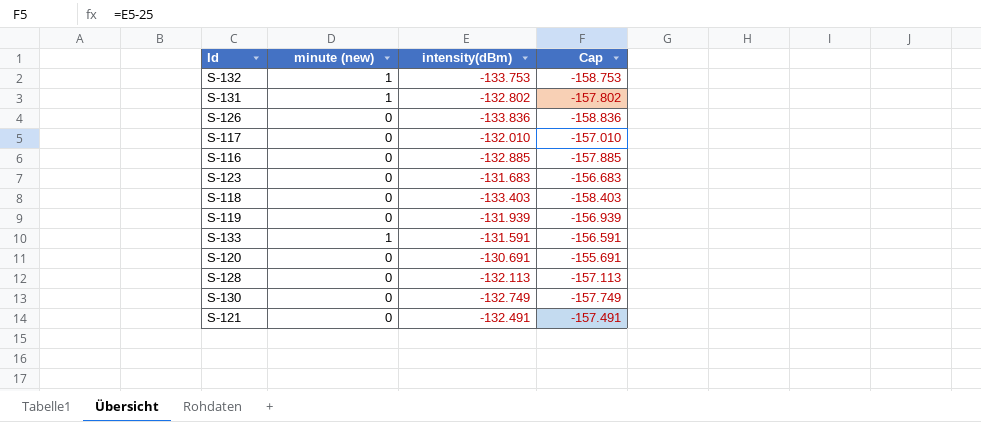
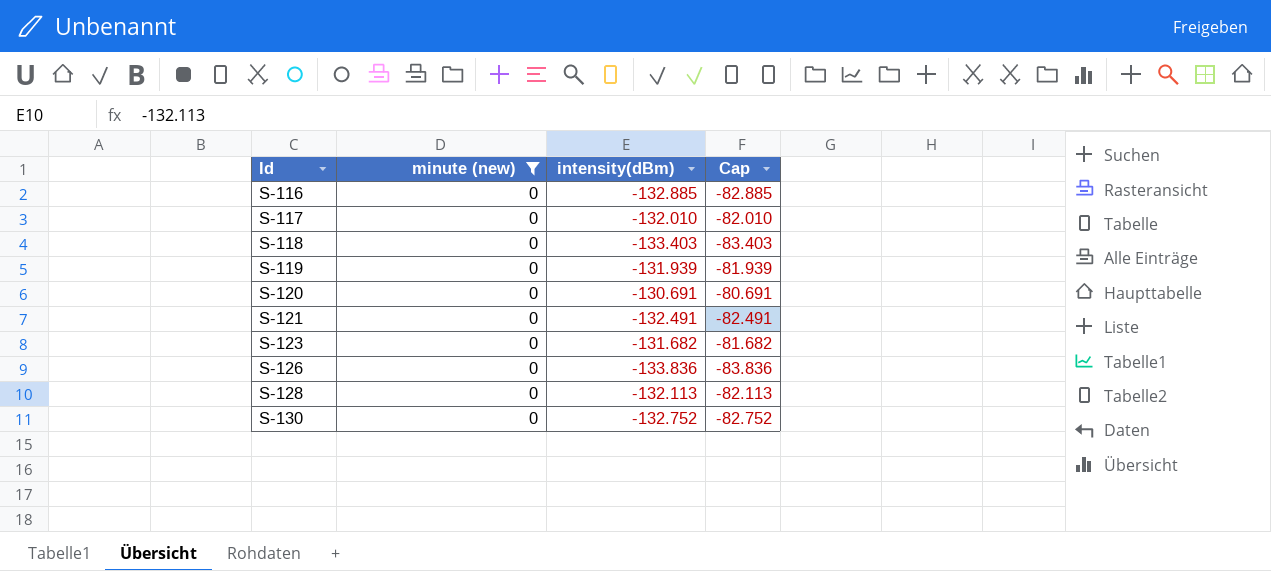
filter: none -> minute (new) = 0
row order: none -> Id ascending
column Cap | formula: [intensity(dBm)] - 25 -> [intensity(dBm)] + 50
S-123 | intensity(dBm): -131.683 -> -131.682
S-130 | intensity(dBm): -132.749 -> -132.752

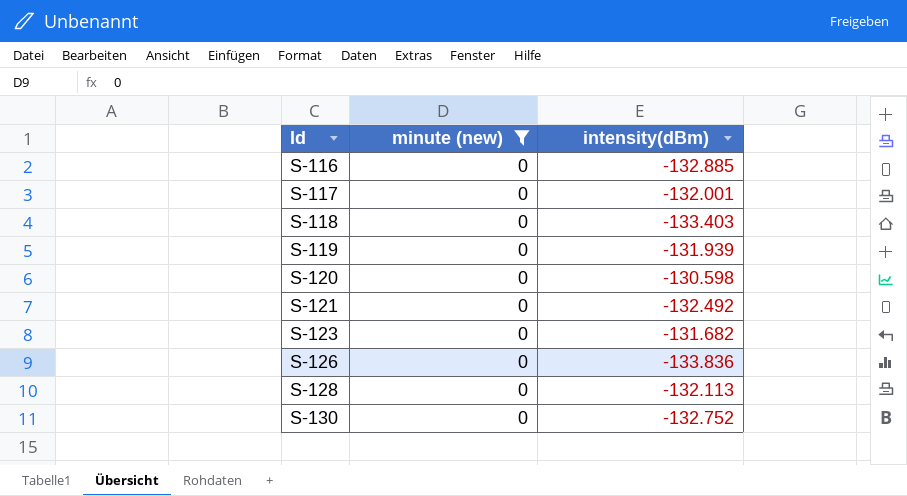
column Cap | formula: [intensity(dBm)] + 50 -> none
S-117 | intensity(dBm): -132.010 -> -132.001
S-120 | intensity(dBm): -130.691 -> -130.598
S-121 | intensity(dBm): -132.491 -> -132.492

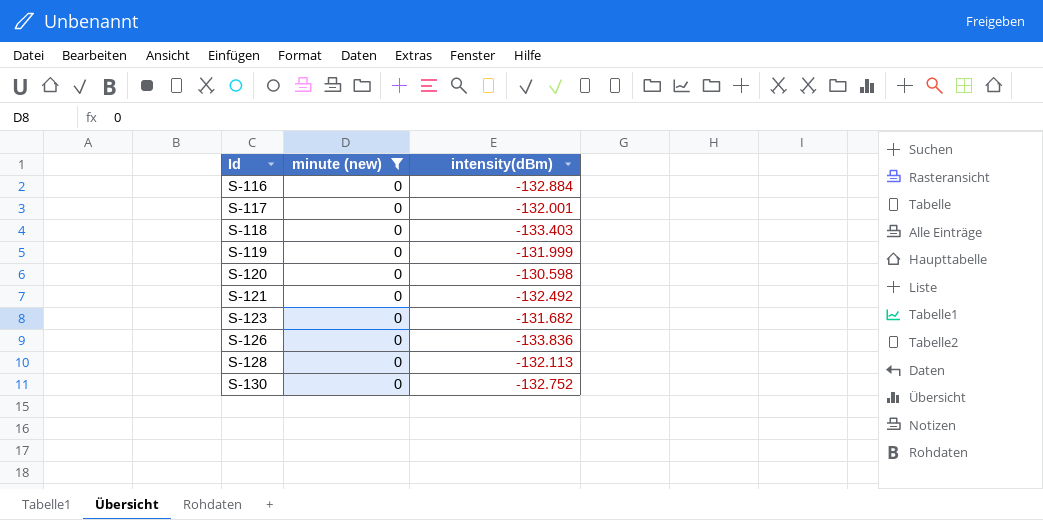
S-116 | intensity(dBm): -132.885 -> -132.884
S-119 | intensity(dBm): -131.939 -> -131.999

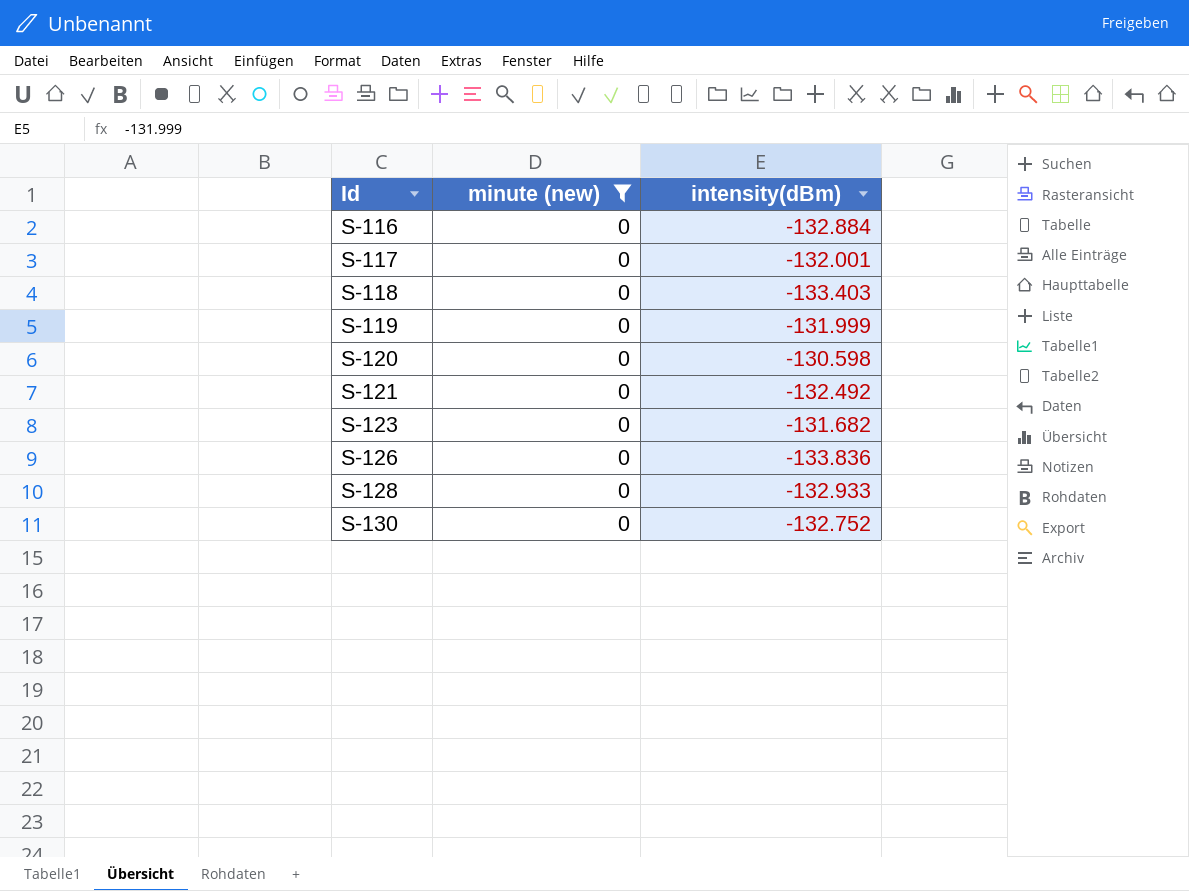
S-128 | intensity(dBm): -132.113 -> -132.933

